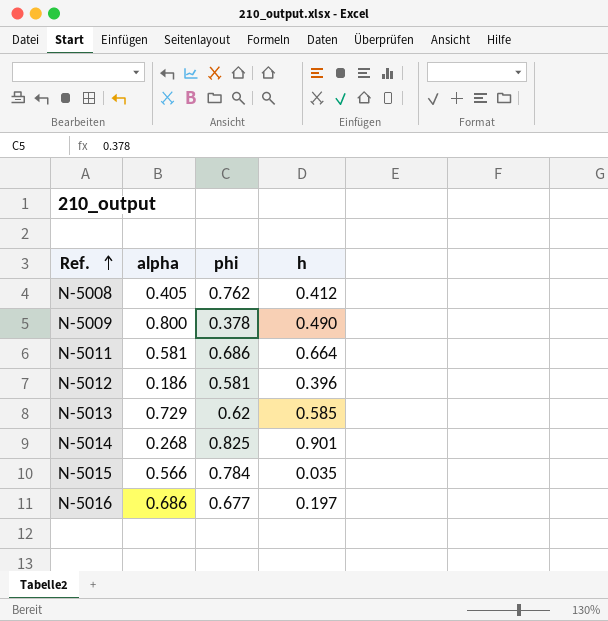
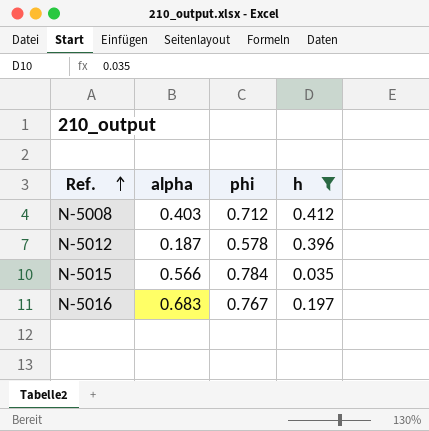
filter: none -> h <= 0.412
N-5008 | alpha: 0.405 -> 0.403
N-5008 | phi: 0.762 -> 0.712
N-5012 | alpha: 0.186 -> 0.187
N-5012 | phi: 0.581 -> 0.578
N-5016 | alpha: 0.686 -> 0.683
N-5016 | phi: 0.677 -> 0.767

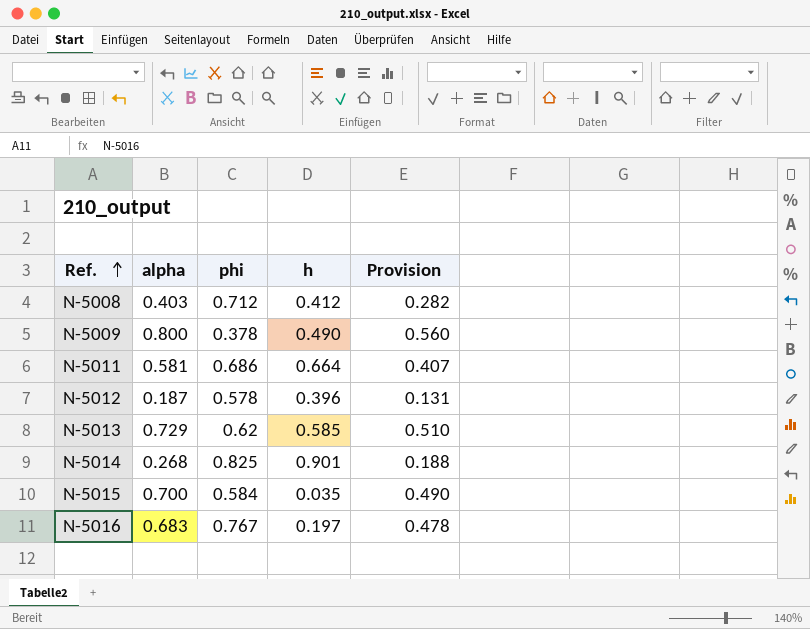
filter: h <= 0.412 -> none
column Provision | formula: none -> [alpha] * 0.7
N-5015 | alpha: 0.566 -> 0.700
N-5015 | phi: 0.784 -> 0.584

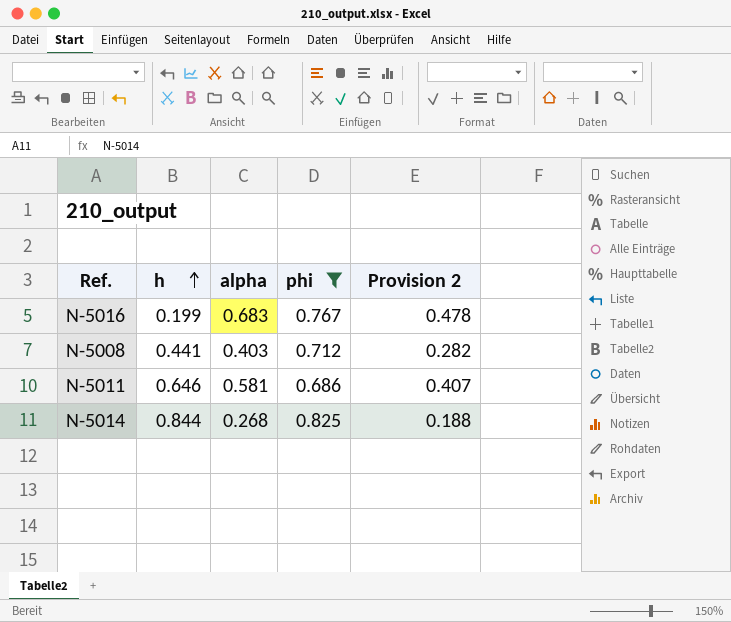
filter: none -> phi >= 0.686
row order: Ref. ascending -> h ascending
column h | position: 4 -> 2
column name: Provision -> Provision 2
N-5016 | h: 0.197 -> 0.199
N-5008 | h: 0.412 -> 0.441
N-5011 | h: 0.664 -> 0.646
N-5014 | h: 0.901 -> 0.844

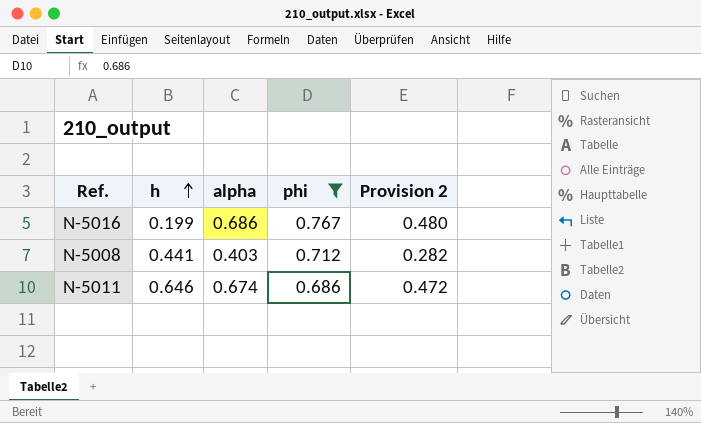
row N-5014: 0.844 | 0.268 | 0.825 | 0.188 -> none
N-5016 | alpha: 0.683 -> 0.686
N-5016 | Provision 2: 0.478 -> 0.480
N-5011 | alpha: 0.581 -> 0.674
N-5011 | Provision 2: 0.407 -> 0.472

